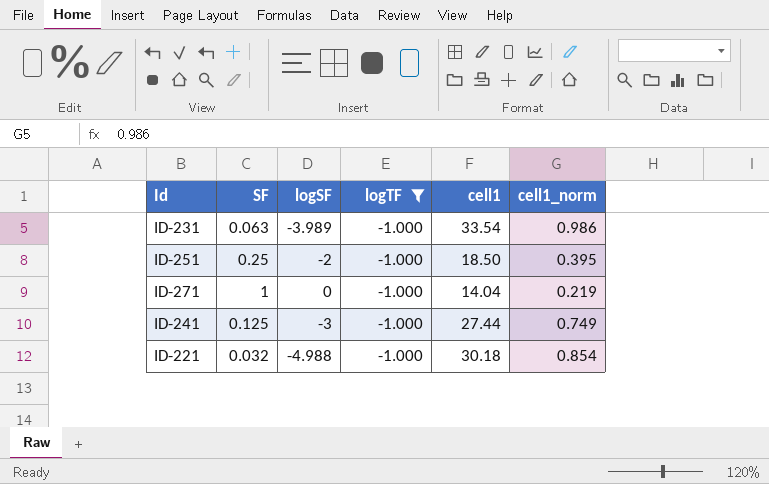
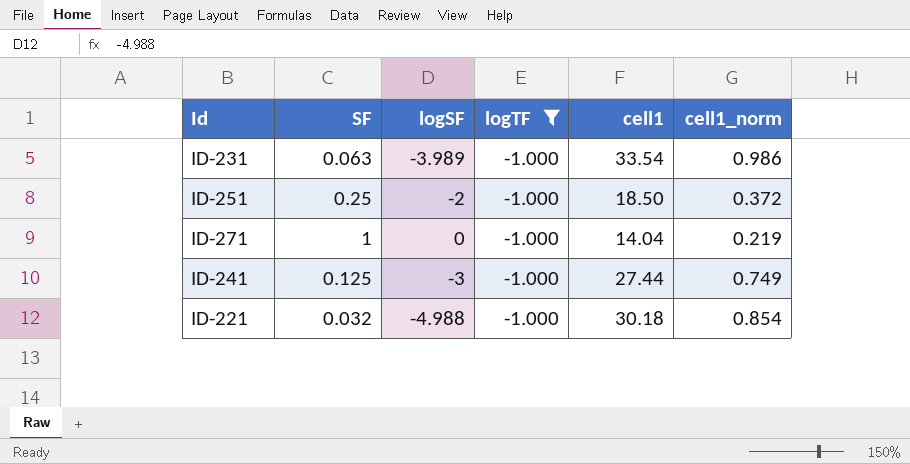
ID-251 | cell1_norm: 0.395 -> 0.372

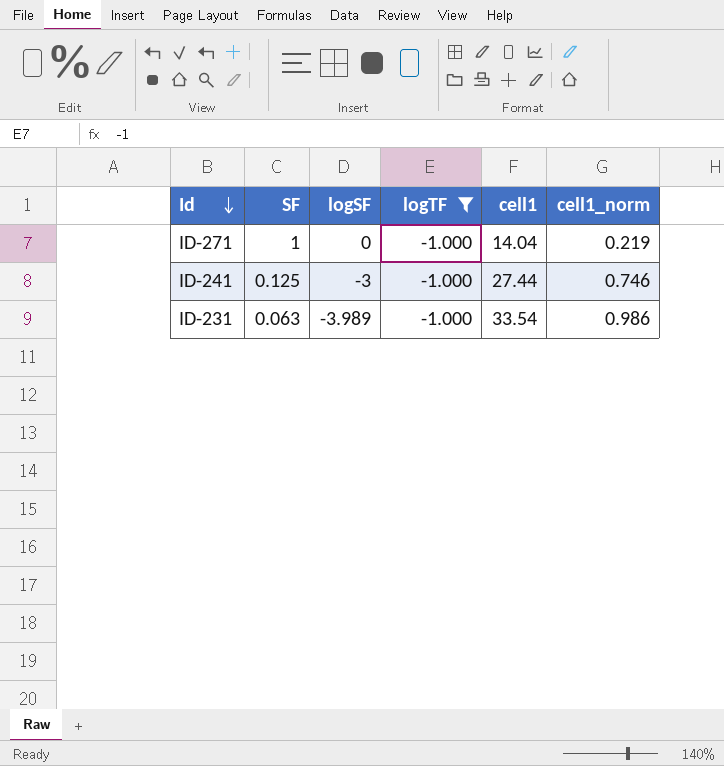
row order: none -> Id descending
row ID-251: 0.25 | -2 | -1.000 | 18.50 | 0.372 -> none
row ID-221: 0.032 | -4.988 | -1.000 | 30.18 | 0.854 -> none
ID-241 | cell1_norm: 0.749 -> 0.746

